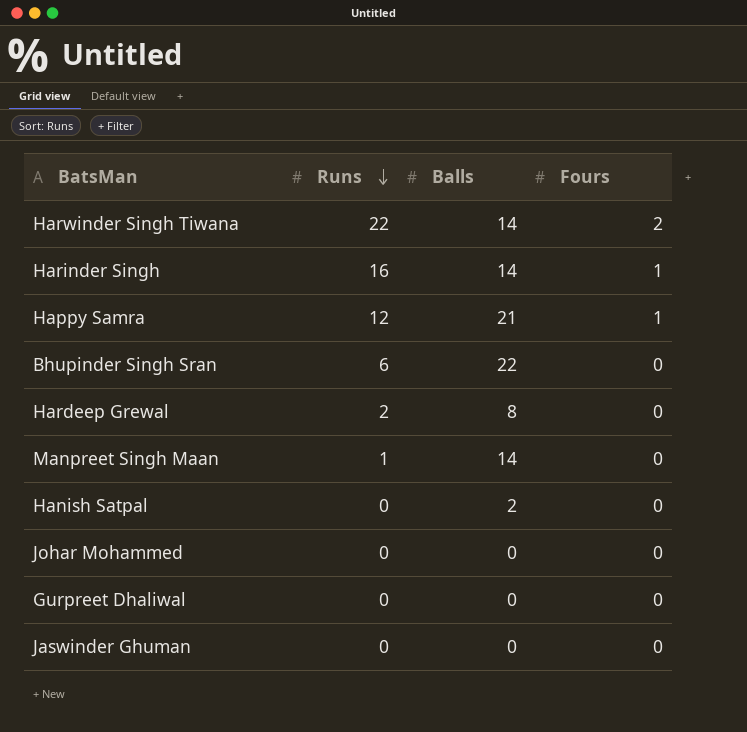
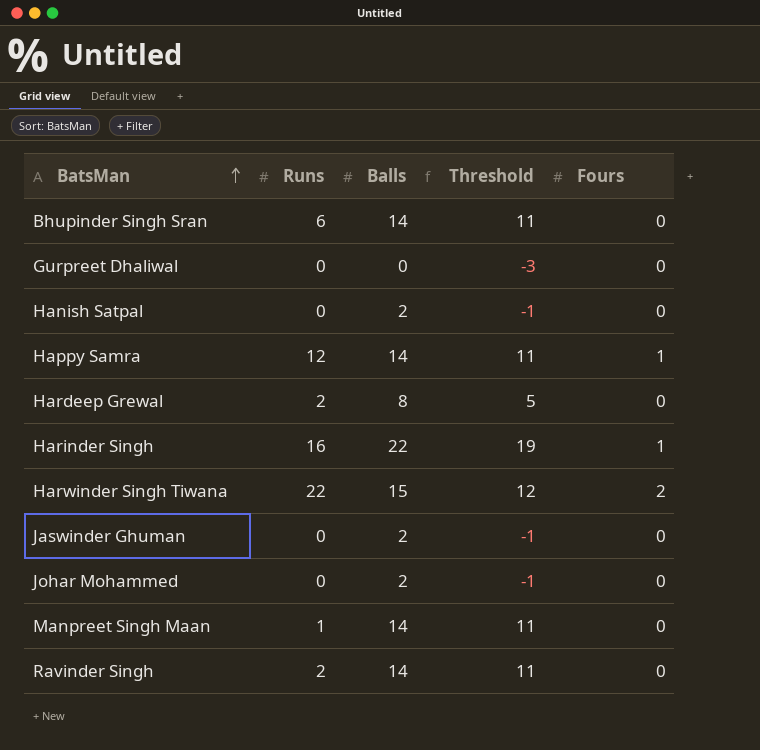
row order: Runs descending -> BatsMan ascending
column Threshold | formula: none -> [Balls] - 3
Bhupinder Singh Sran | Balls: 22 -> 14
Happy Samra | Balls: 21 -> 14
Harinder Singh | Balls: 14 -> 22
Harwinder Singh Tiwana | Balls: 14 -> 15
Jaswinder Ghuman | Balls: 0 -> 2
Johar Mohammed | Balls: 0 -> 2
row Ravinder Singh: none -> 2 | 14 | 11 | 0

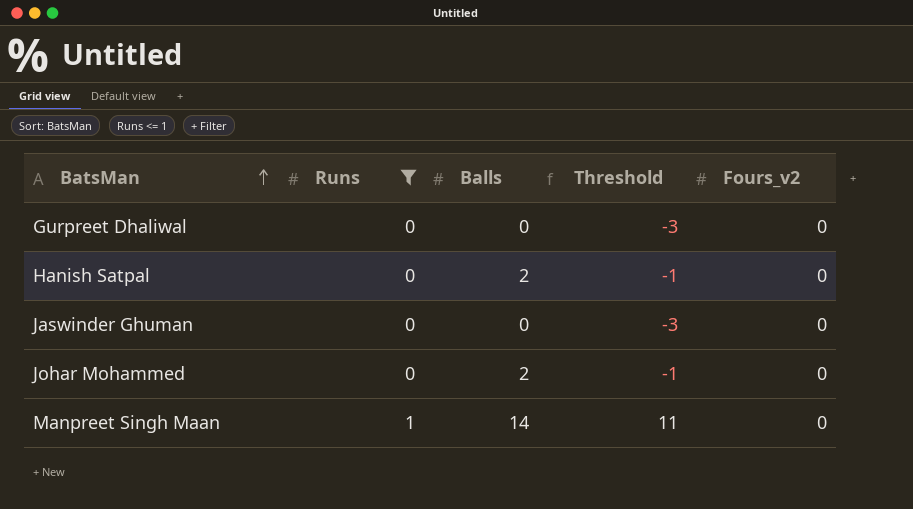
filter: none -> Runs <= 1
column name: Fours -> Fours_v2
Jaswinder Ghuman | Balls: 2 -> 0
Jaswinder Ghuman | Threshold: -1 -> -3

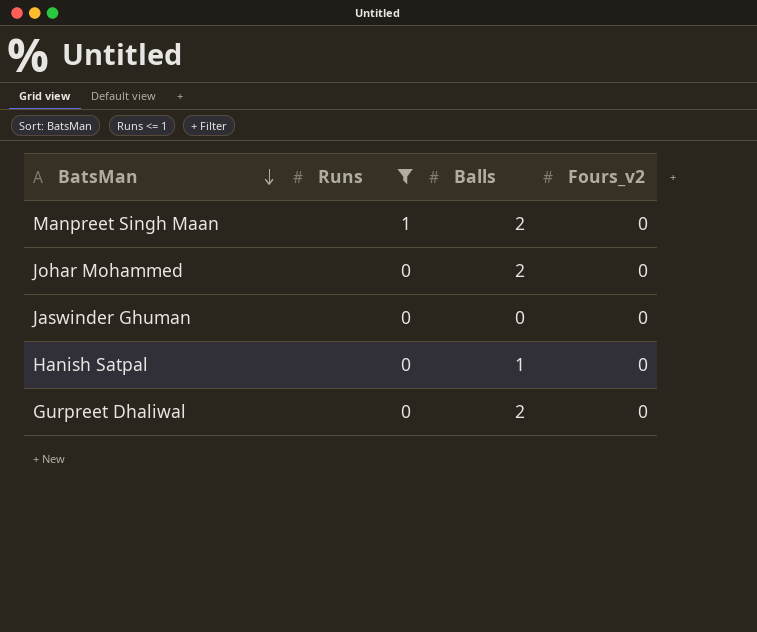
row order: BatsMan ascending -> BatsMan descending
column Threshold | formula: [Balls] - 3 -> none
Manpreet Singh Maan | Balls: 14 -> 2
Hanish Satpal | Balls: 2 -> 1
Gurpreet Dhaliwal | Balls: 0 -> 2

